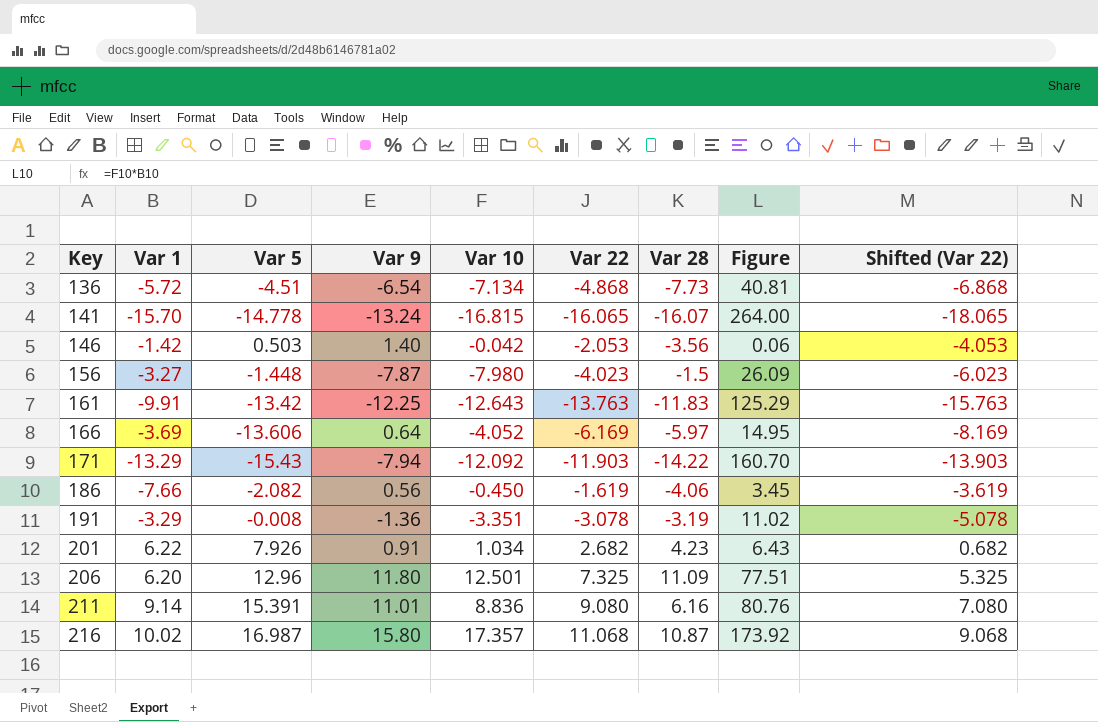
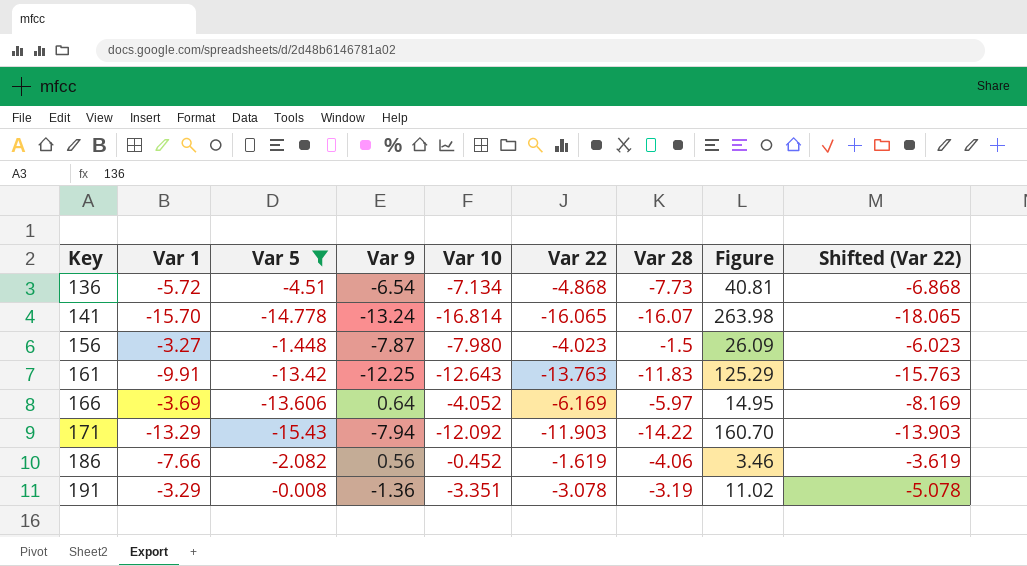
filter: none -> Var 5 <= -0.008
141 | Var 10: -16.815 -> -16.814
141 | Figure: 264.00 -> 263.98
186 | Var 10: -0.450 -> -0.452
186 | Figure: 3.45 -> 3.46

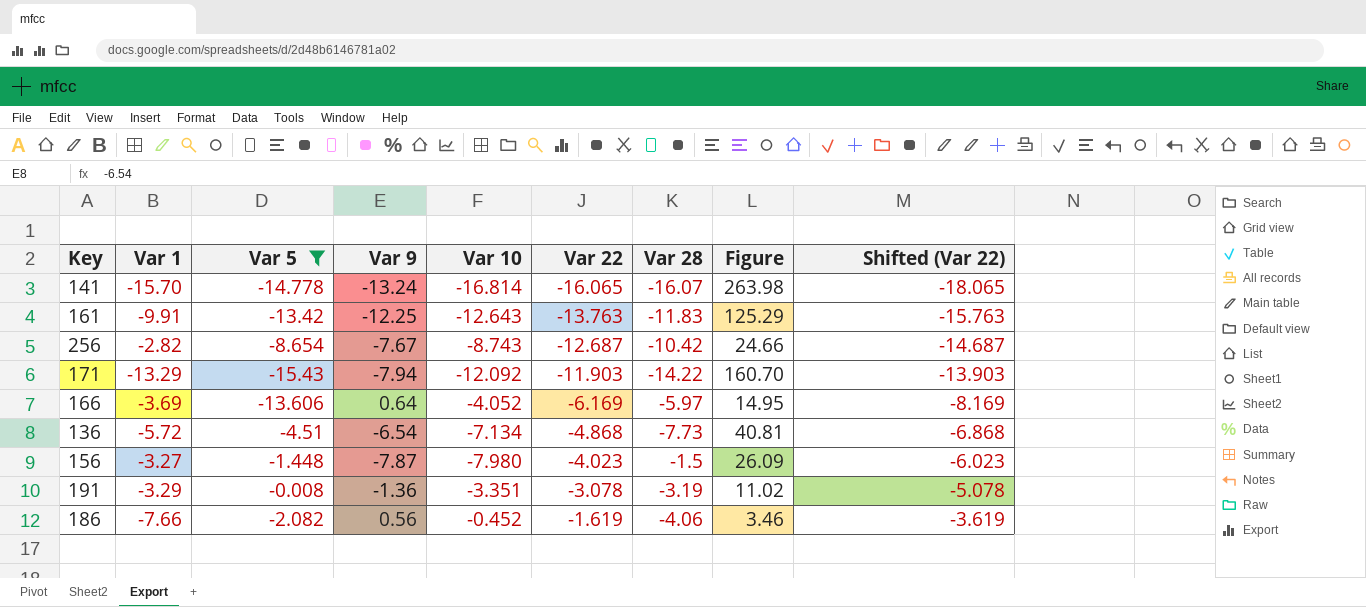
row order: Key ascending -> Var 22 ascending
row 256: none -> -2.82 | -8.654 | -7.67 | -8.743 | -12.687 | -10.42 | 24.66 | -14.687

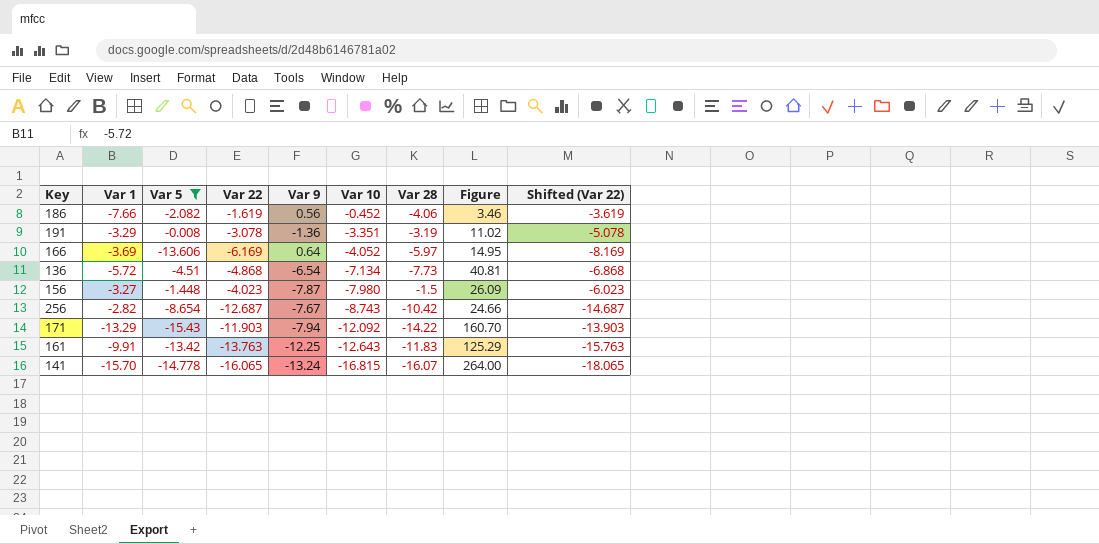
row order: Var 22 ascending -> Var 10 descending
column Var 22 | position: 6 -> 4
141 | Var 10: -16.814 -> -16.815
141 | Figure: 263.98 -> 264.00

